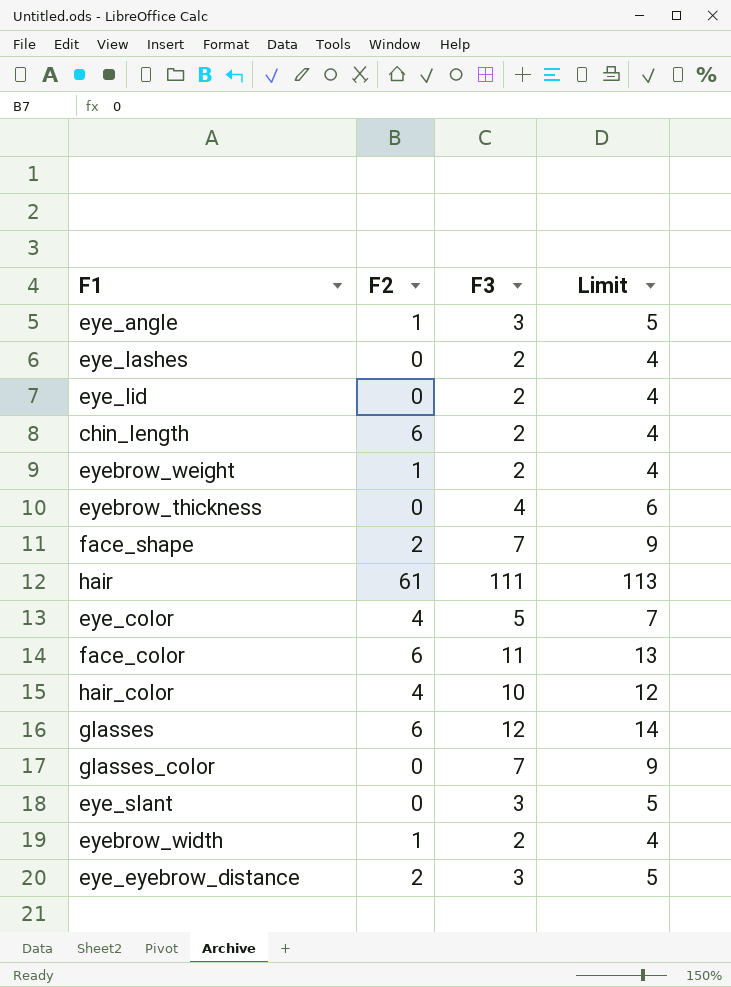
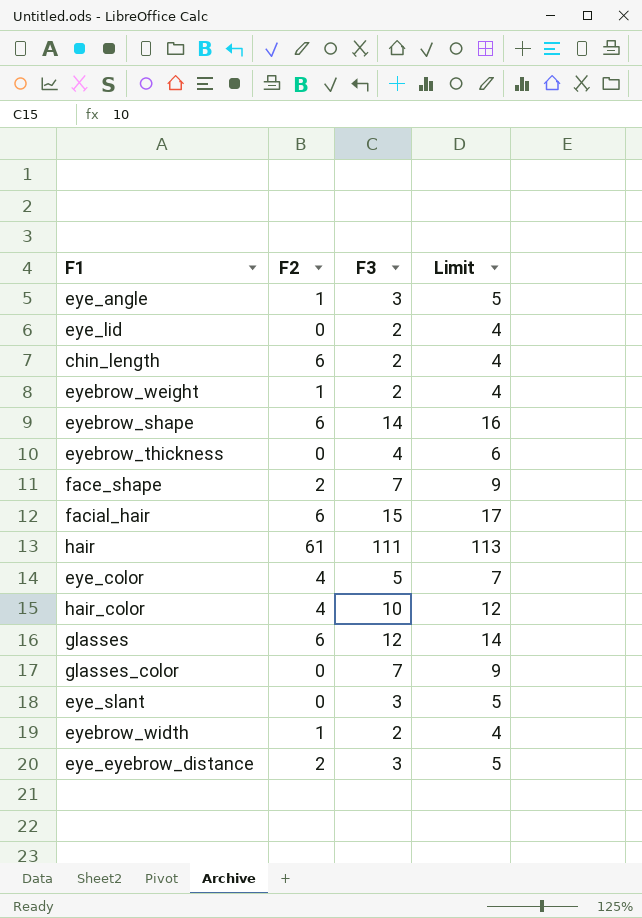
row eye_lashes: 0 | 2 | 4 -> none
row face_color: 6 | 11 | 13 -> none
row eyebrow_shape: none -> 6 | 14 | 16
row facial_hair: none -> 6 | 15 | 17

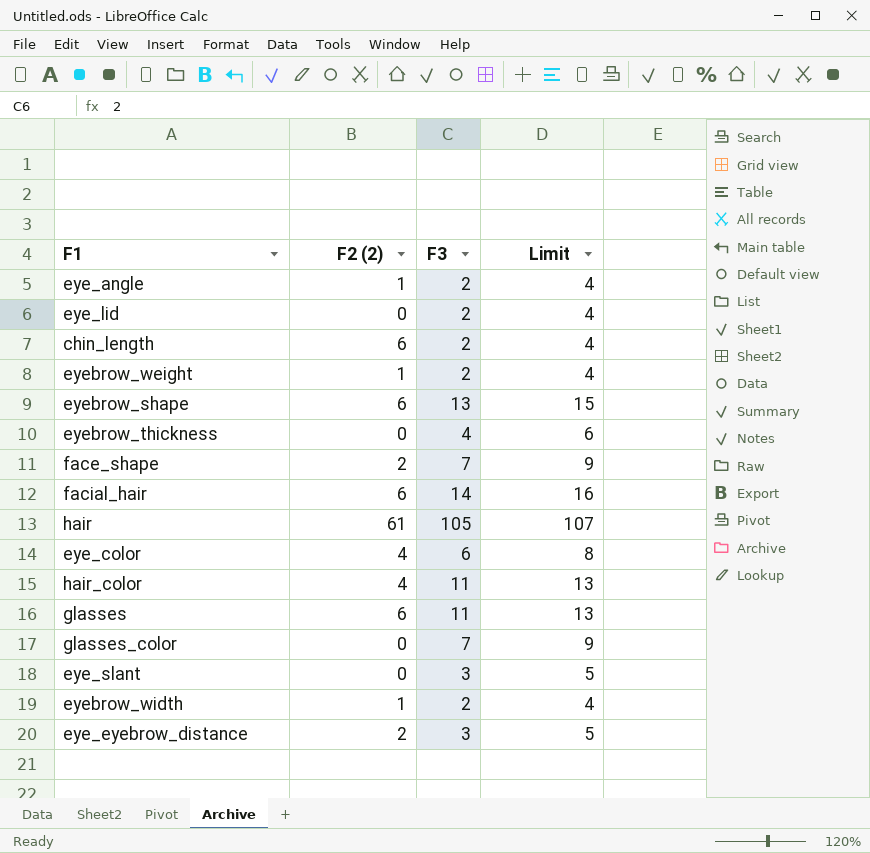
column name: F2 -> F2 (2)
eye_angle | F3: 3 -> 2
eye_angle | Limit: 5 -> 4
eyebrow_shape | F3: 14 -> 13
eyebrow_shape | Limit: 16 -> 15
facial_hair | F3: 15 -> 14
facial_hair | Limit: 17 -> 16
hair | F3: 111 -> 105
hair | Limit: 113 -> 107
eye_color | F3: 5 -> 6
eye_color | Limit: 7 -> 8
hair_color | F3: 10 -> 11
hair_color | Limit: 12 -> 13
glasses | F3: 12 -> 11
glasses | Limit: 14 -> 13

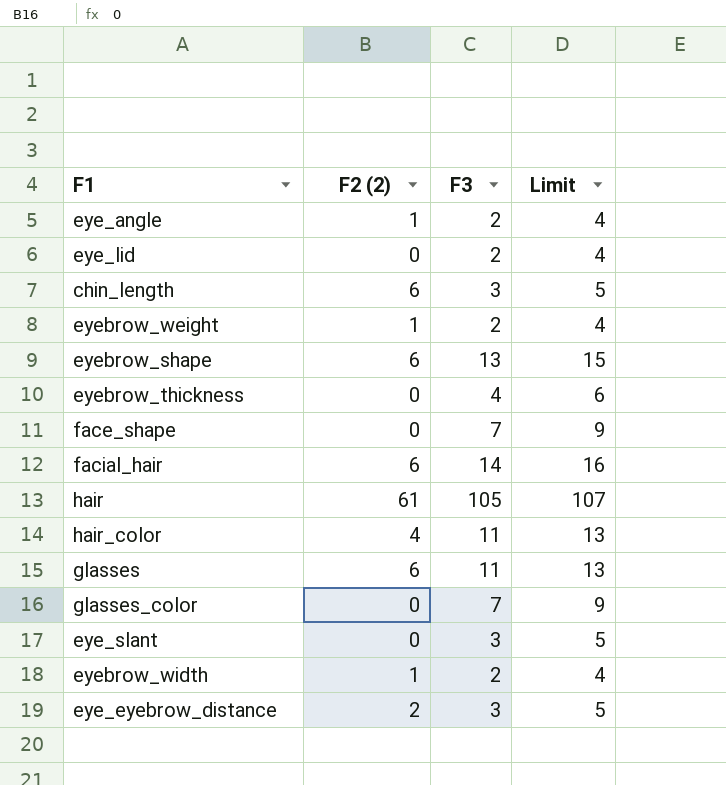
row eye_color: 4 | 6 | 8 -> none
chin_length | F3: 2 -> 3
chin_length | Limit: 4 -> 5
face_shape | F2 (2): 2 -> 0

